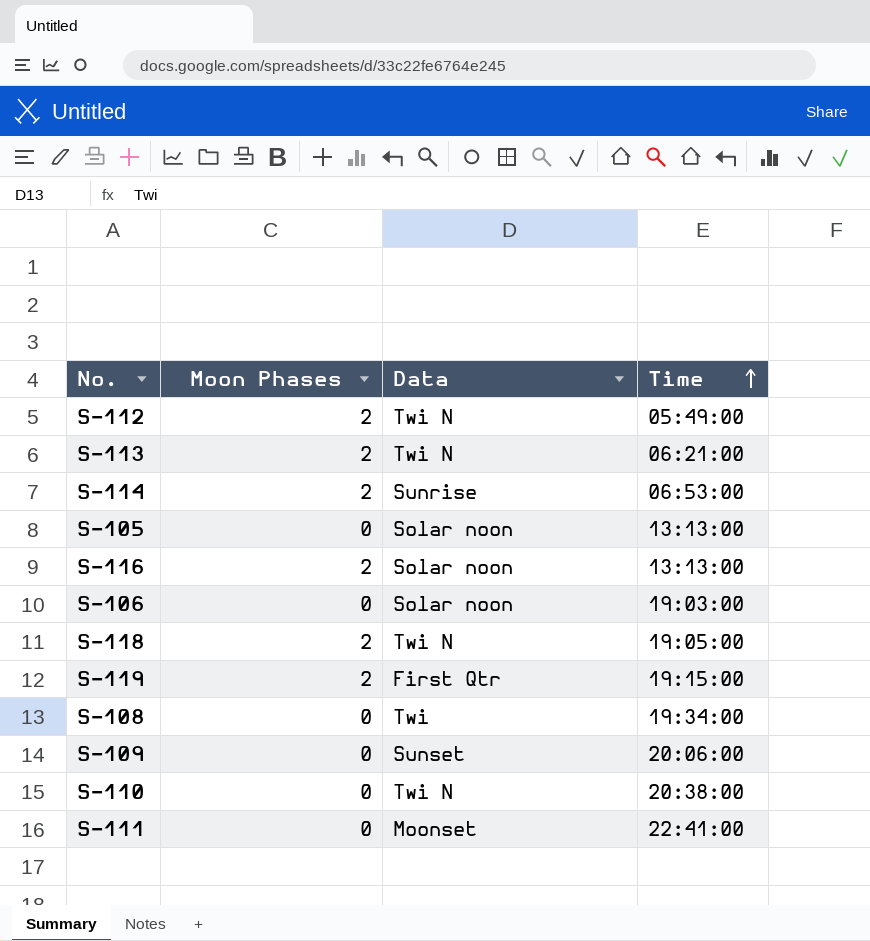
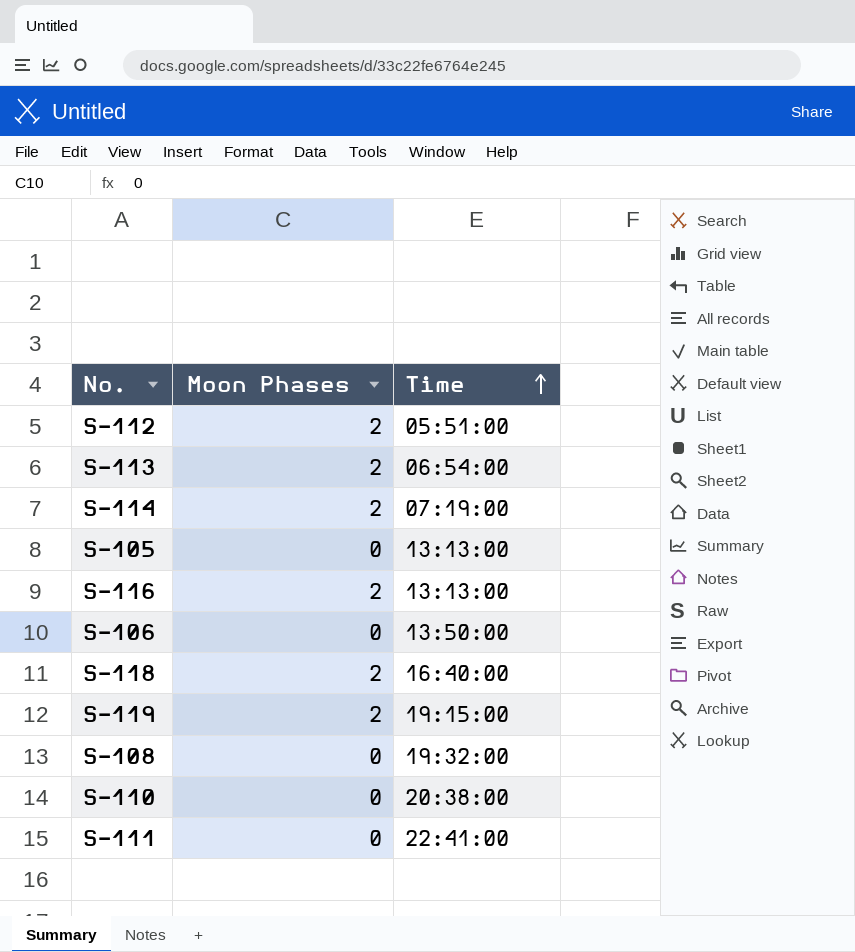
column Data | position: 3 -> none
row S-109: 0 | Sunset | 20:06:00 -> none
S-112 | Time: 05:49:00 -> 05:51:00
S-113 | Time: 06:21:00 -> 06:54:00
S-114 | Time: 06:53:00 -> 07:19:00
S-106 | Time: 19:03:00 -> 13:50:00
S-118 | Time: 19:05:00 -> 16:40:00
S-108 | Time: 19:34:00 -> 19:32:00

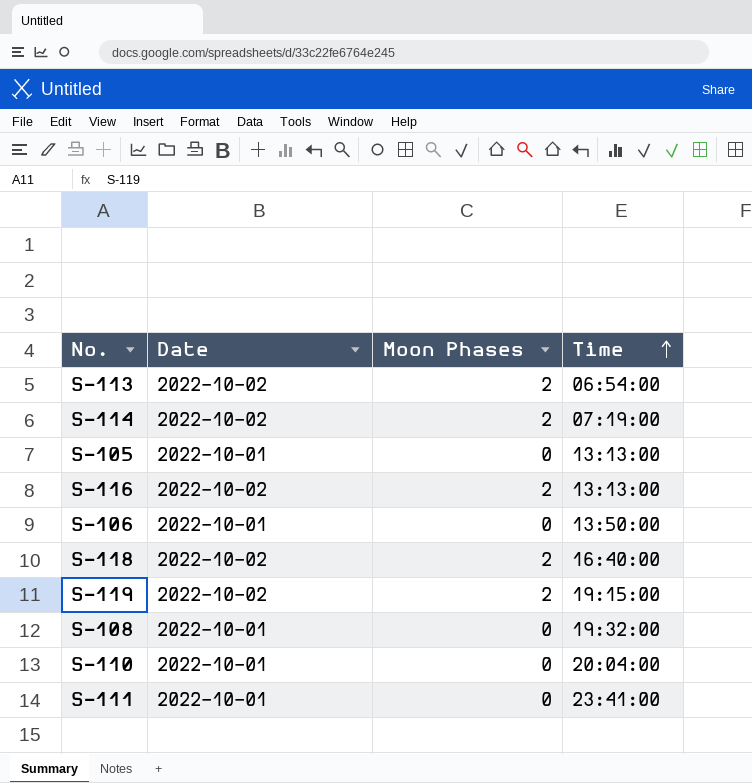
column Date | position: none -> 2
row S-112: 2 | 05:51:00 -> none
S-110 | Time: 20:38:00 -> 20:04:00
S-111 | Time: 22:41:00 -> 23:41:00

